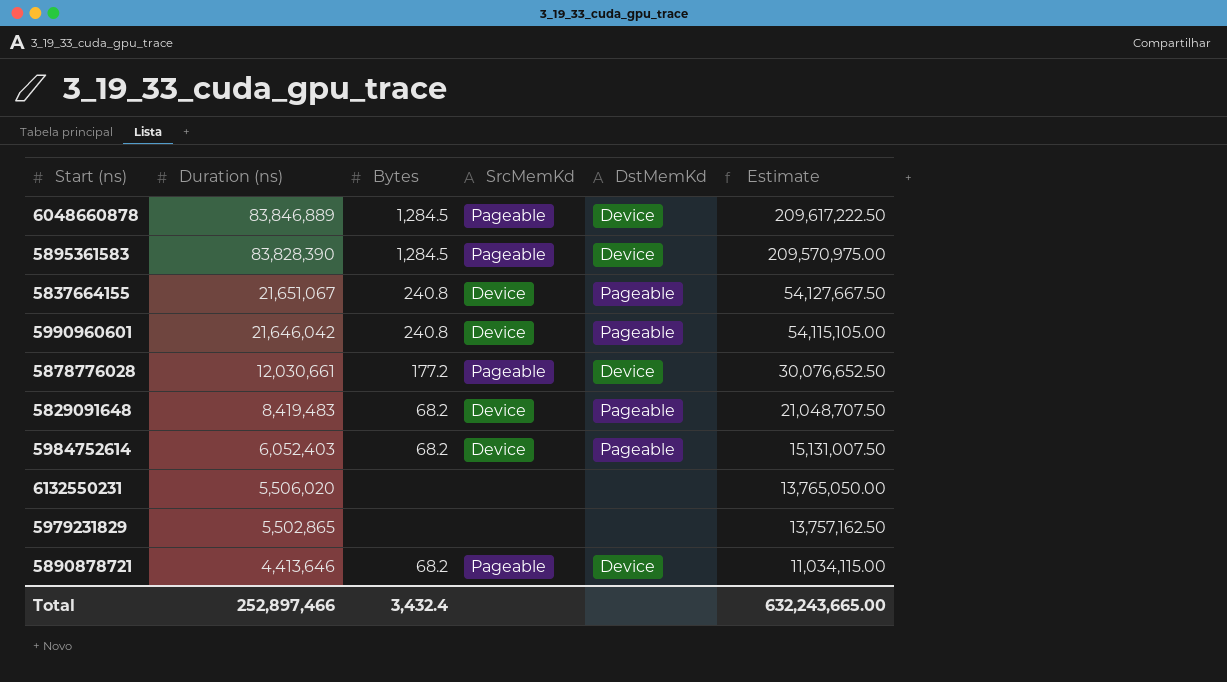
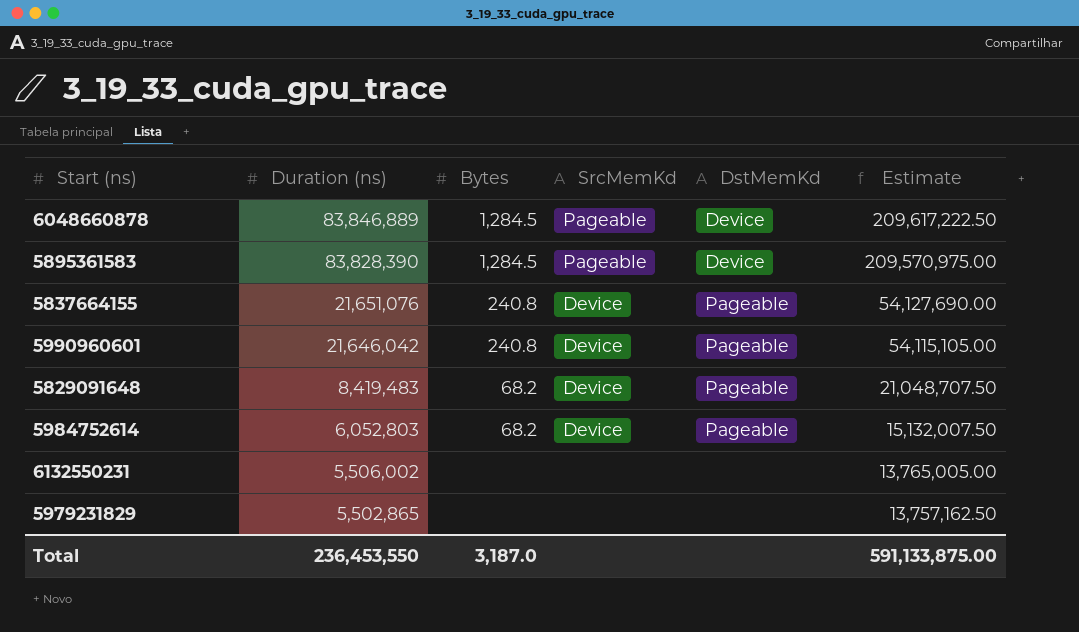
row 5878776028: 12,030,661 | 177.2 | Pageable | Device | 30,076,652.50 -> none
row 5890878721: 4,413,646 | 68.2 | Pageable | Device | 11,034,115.00 -> none
5837664155 | Duration (ns): 21,651,067 -> 21,651,076
5837664155 | Estimate: 54,127,667.50 -> 54,127,690.00
5984752614 | Duration (ns): 6,052,403 -> 6,052,803
5984752614 | Estimate: 15,131,007.50 -> 15,132,007.50
6132550231 | Duration (ns): 5,506,020 -> 5,506,002
6132550231 | Estimate: 13,765,050.00 -> 13,765,005.00
Total | Duration (ns): 252,897,466 -> 236,453,550
Total | Bytes: 3,432.4 -> 3,187.0
Total | Estimate: 632,243,665.00 -> 591,133,875.00

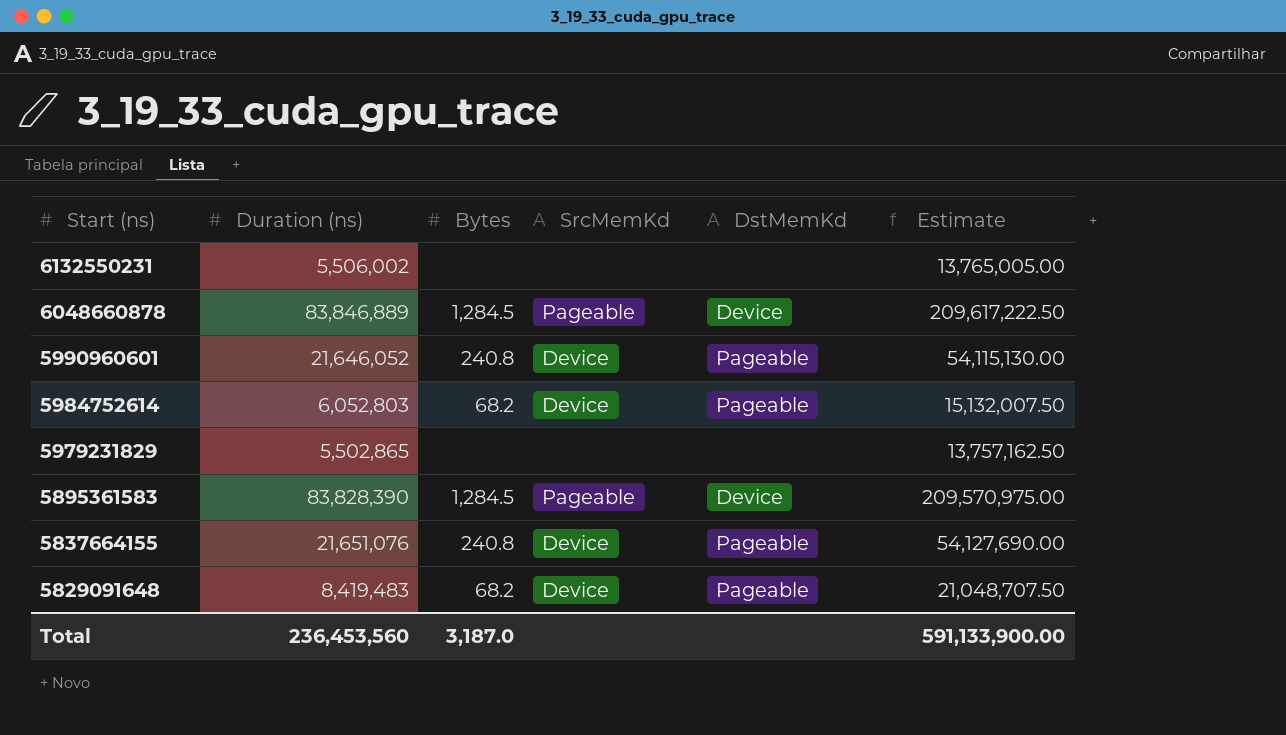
row order: Duration (ns) descending -> Start (ns) descending
5990960601 | Duration (ns): 21,646,042 -> 21,646,052
5990960601 | Estimate: 54,115,105.00 -> 54,115,130.00
Total | Duration (ns): 236,453,550 -> 236,453,560
Total | Estimate: 591,133,875.00 -> 591,133,900.00

